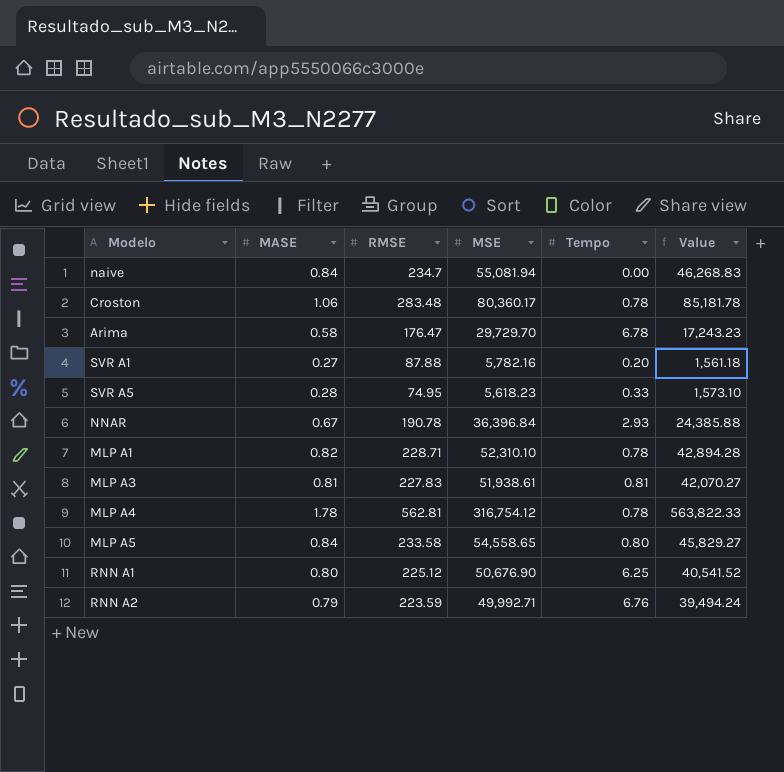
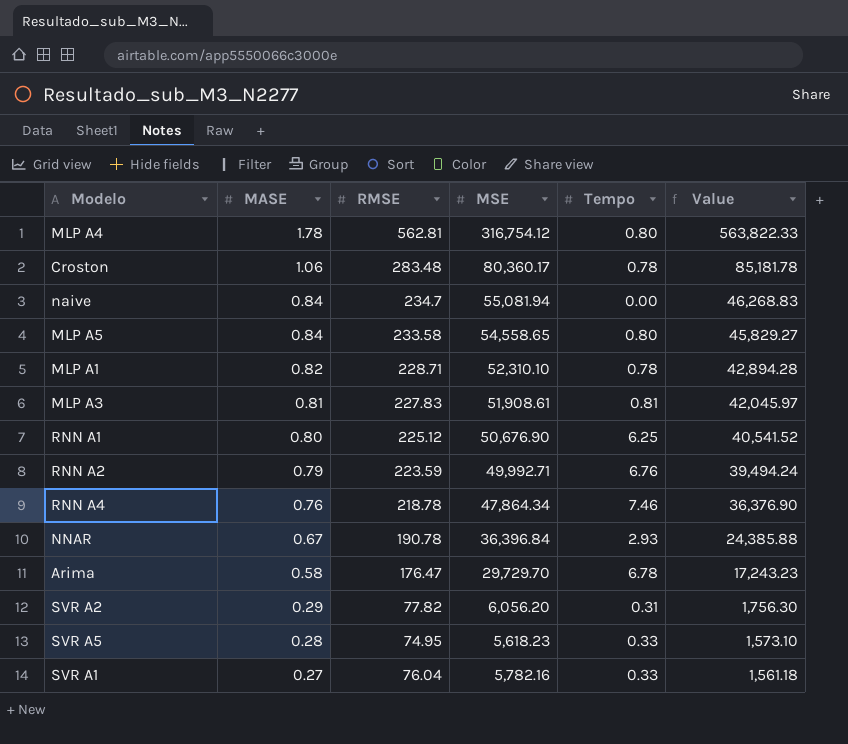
row order: none -> MASE descending
MLP A4 | Tempo: 0.78 -> 0.80
MLP A3 | MSE: 51,938.61 -> 51,908.61
MLP A3 | Value: 42,070.27 -> 42,045.97
row RNN A4: none -> 0.76 | 218.78 | 47,864.34 | 7.46 | 36,376.90
row SVR A2: none -> 0.29 | 77.82 | 6,056.20 | 0.31 | 1,756.30
SVR A1 | RMSE: 87.88 -> 76.04
SVR A1 | Tempo: 0.20 -> 0.33

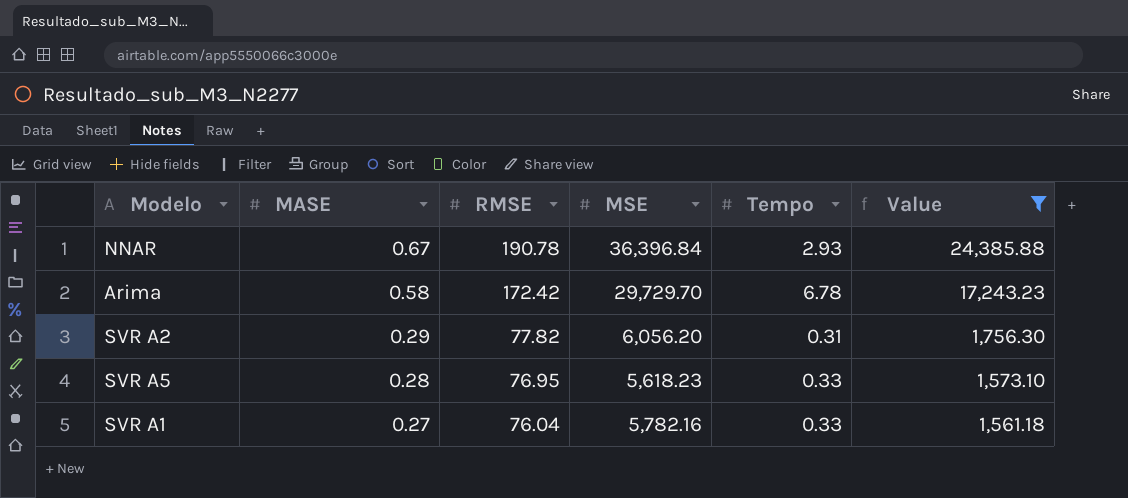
filter: none -> Value <= 24,385.88
Arima | RMSE: 176.47 -> 172.42
SVR A5 | RMSE: 74.95 -> 76.95

